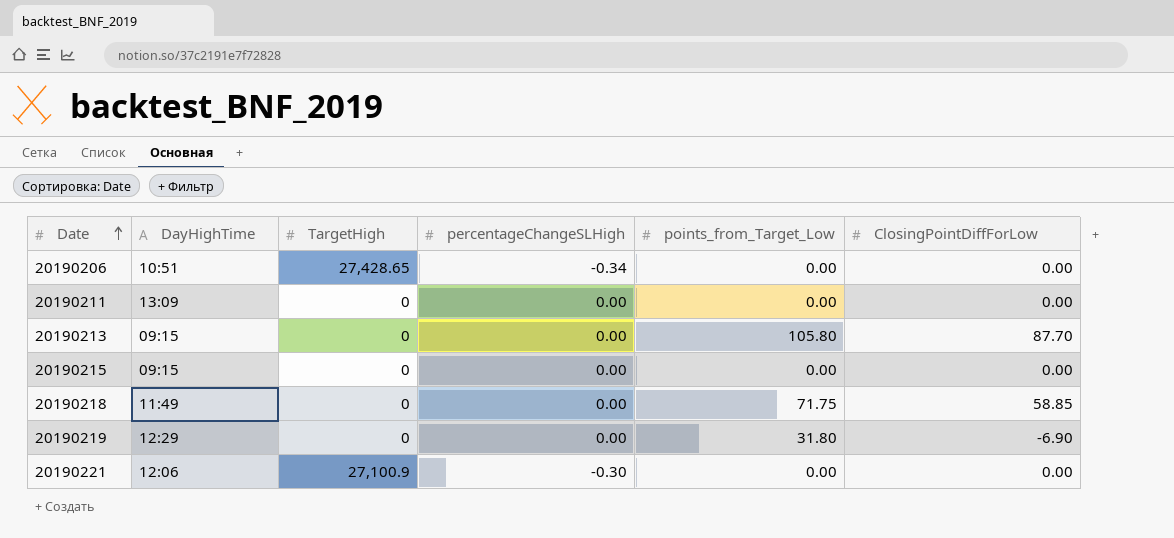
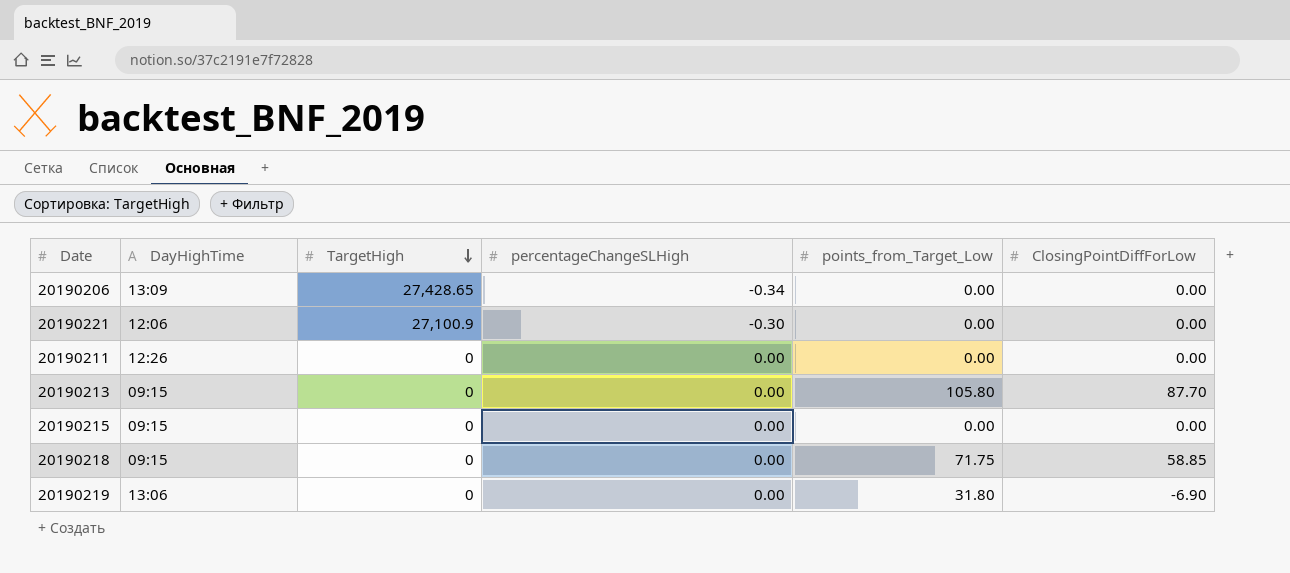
row order: Date ascending -> TargetHigh descending
20190206 | DayHighTime: 10:51 -> 13:09
20190211 | DayHighTime: 13:09 -> 12:26
20190218 | DayHighTime: 11:49 -> 09:15
20190219 | DayHighTime: 12:29 -> 13:06

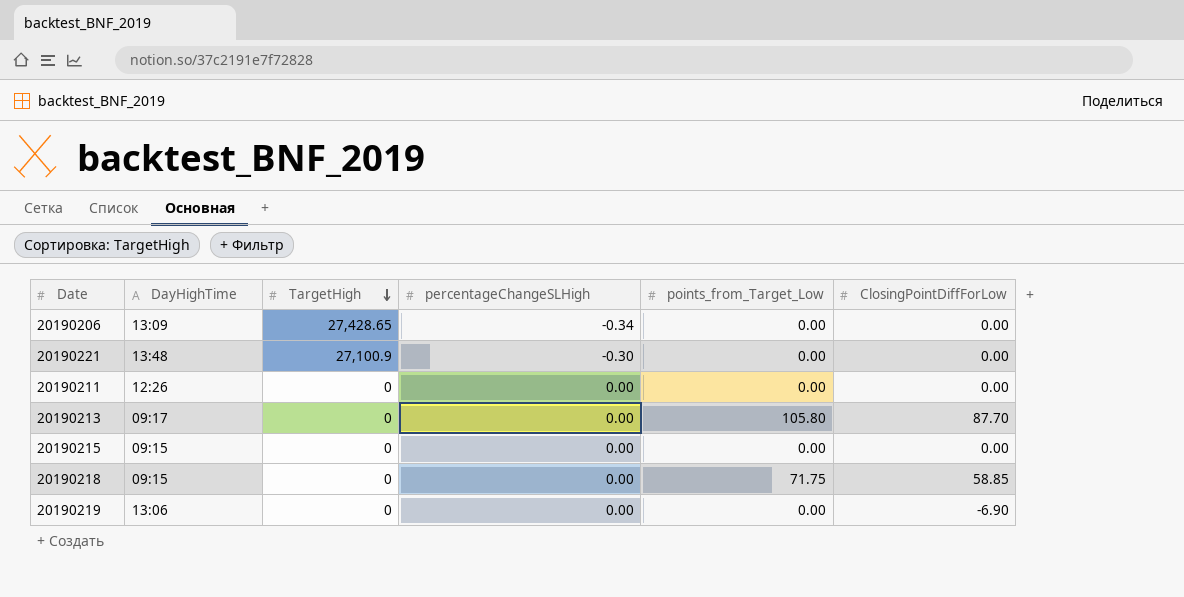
20190221 | DayHighTime: 12:06 -> 13:48
20190213 | DayHighTime: 09:15 -> 09:17
20190219 | points_from_Target_Low: 31.80 -> 0.00

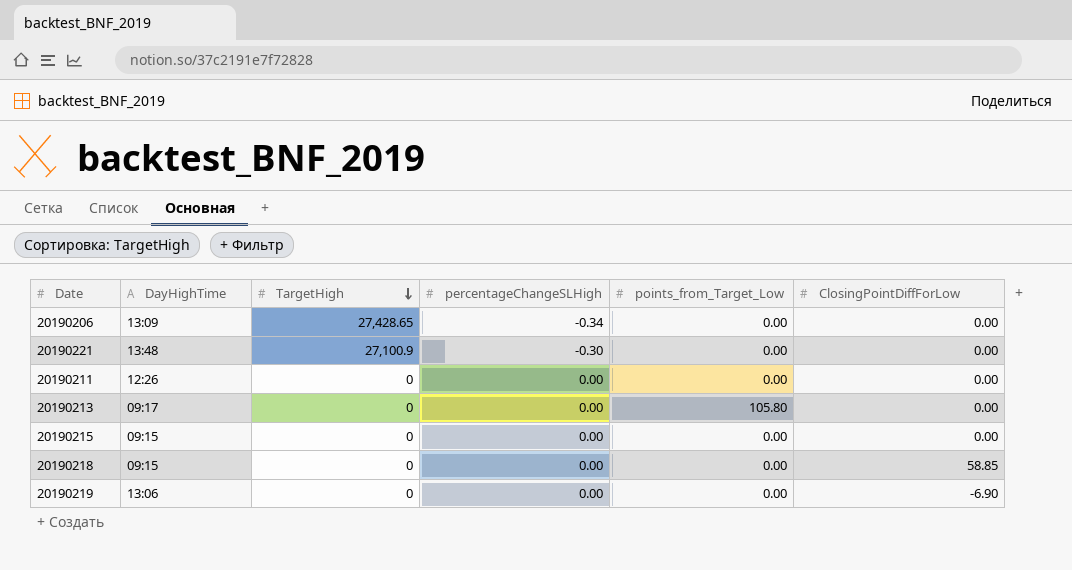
20190213 | ClosingPointDiffForLow: 87.70 -> 0.00
20190218 | points_from_Target_Low: 71.75 -> 0.00

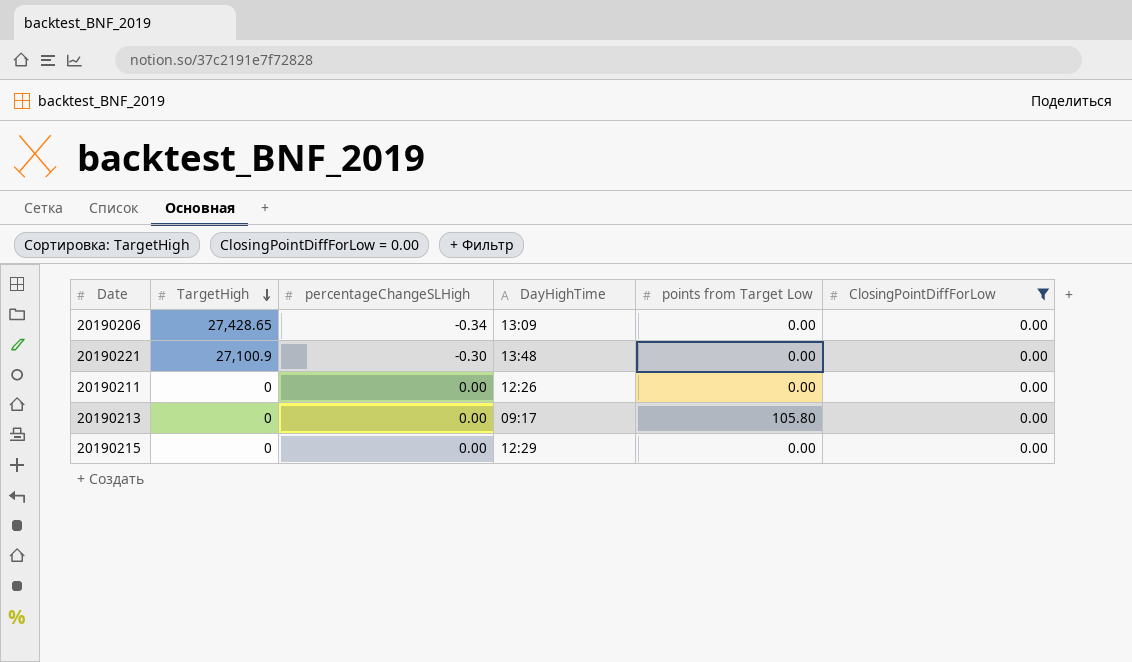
filter: none -> ClosingPointDiffForLow = 0.00
column DayHighTime | position: 2 -> 4
column name: points_from_Target_Low -> points from Target Low
20190215 | DayHighTime: 09:15 -> 12:29

